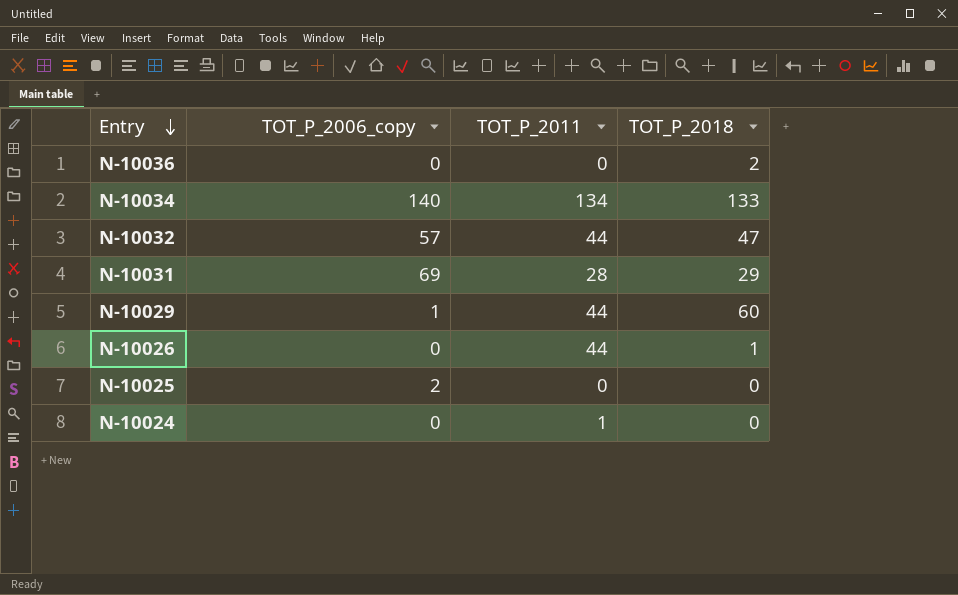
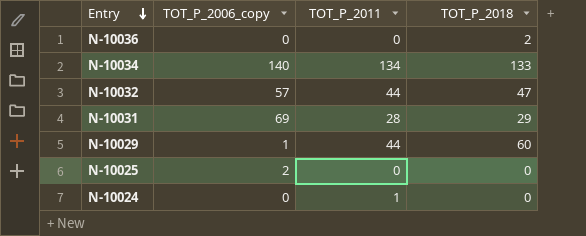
row N-10026: 0 | 44 | 1 -> none

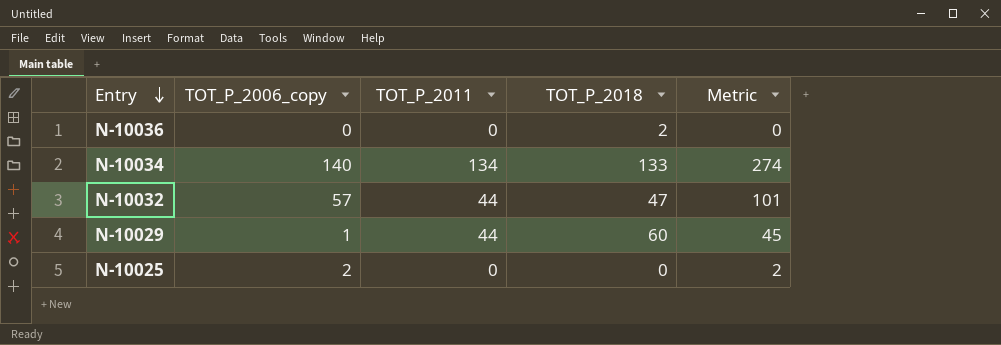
column Metric | formula: none -> [TOT_P_2006_copy] + [TOT_P_2011]
row N-10031: 69 | 28 | 29 -> none
row N-10024: 0 | 1 | 0 -> none

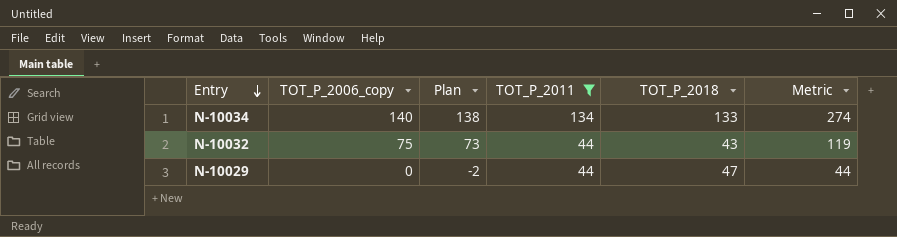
filter: none -> TOT_P_2011 != 0
column Plan | formula: none -> [TOT_P_2006_copy] - 2
N-10032 | TOT_P_2006_copy: 57 -> 75
N-10032 | TOT_P_2018: 47 -> 43
N-10032 | Metric: 101 -> 119
N-10029 | TOT_P_2006_copy: 1 -> 0
N-10029 | TOT_P_2018: 60 -> 47
N-10029 | Metric: 45 -> 44

